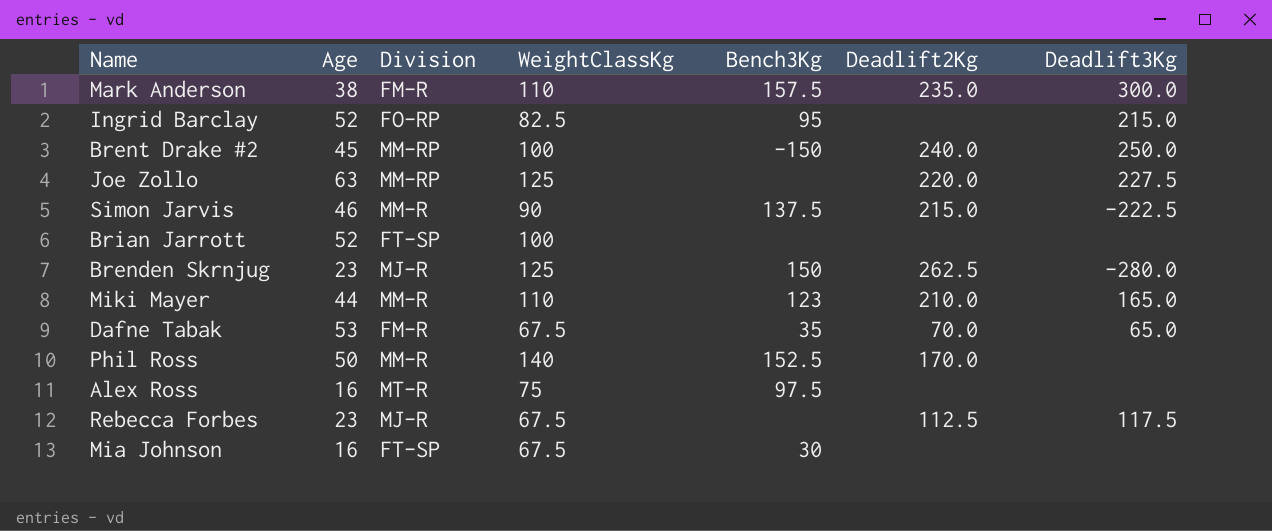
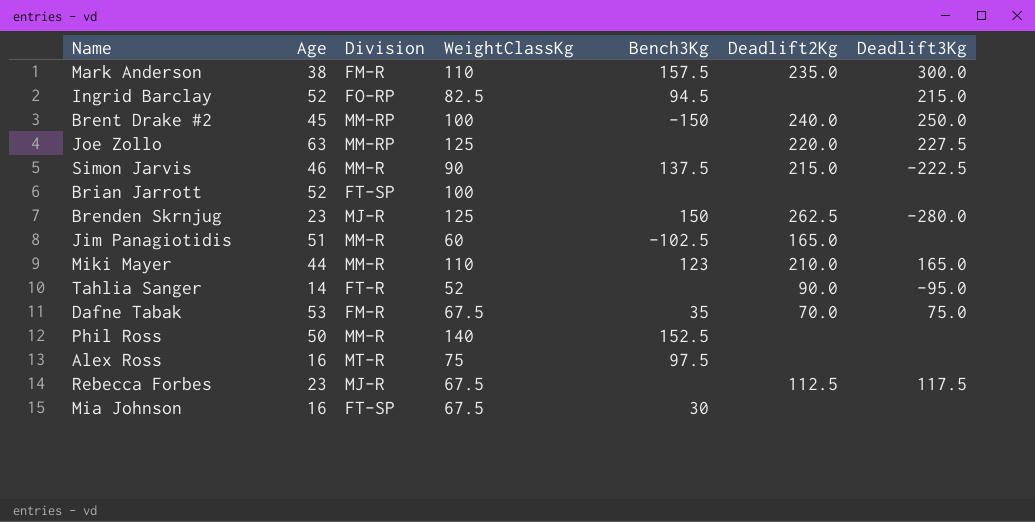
Ingrid Barclay | Bench3Kg: 95 -> 94.5
row Jim Panagiotidis: none -> 51 | MM-R | 60 | -102.5 | 165.0 | none
row Tahlia Sanger: none -> 14 | FT-R | 52 | none | 90.0 | -95.0
Dafne Tabak | Deadlift3Kg: 65.0 -> 75.0
Phil Ross | Deadlift2Kg: 170.0 -> none

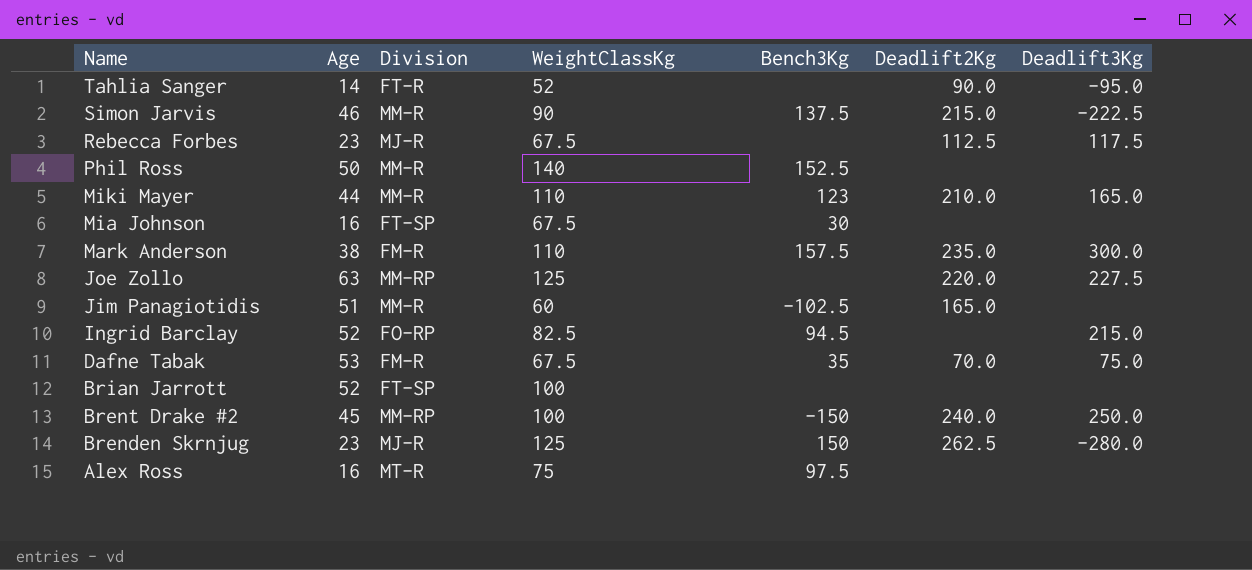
row order: none -> Name descending

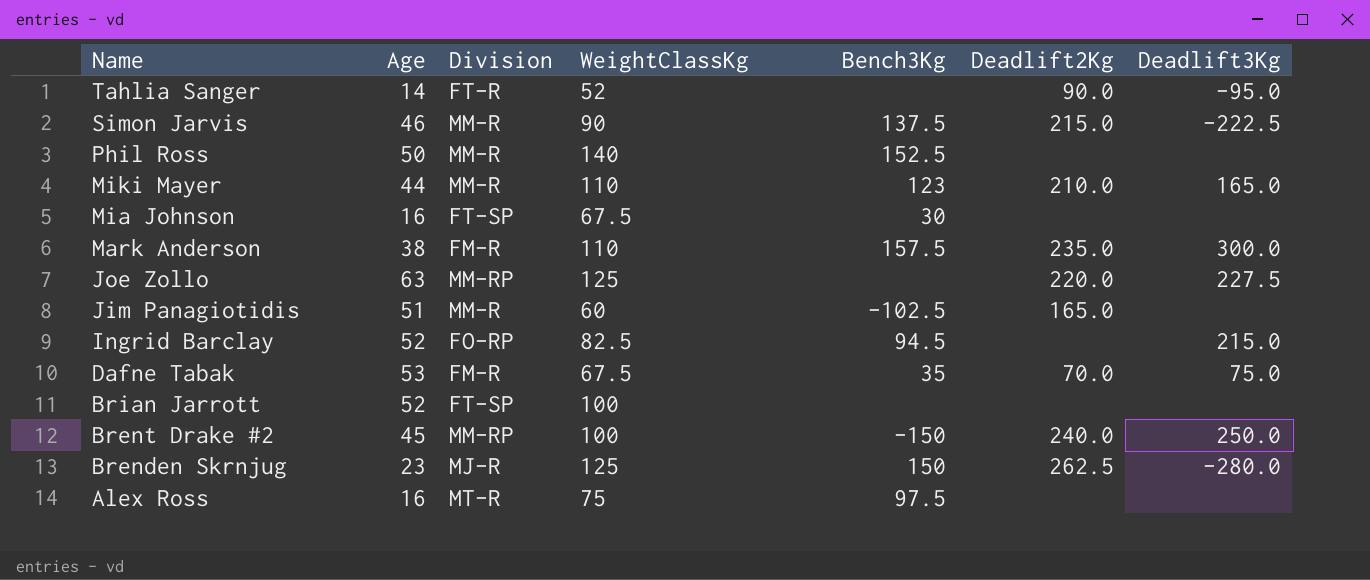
row Rebecca Forbes: 23 | MJ-R | 67.5 | none | 112.5 | 117.5 -> none

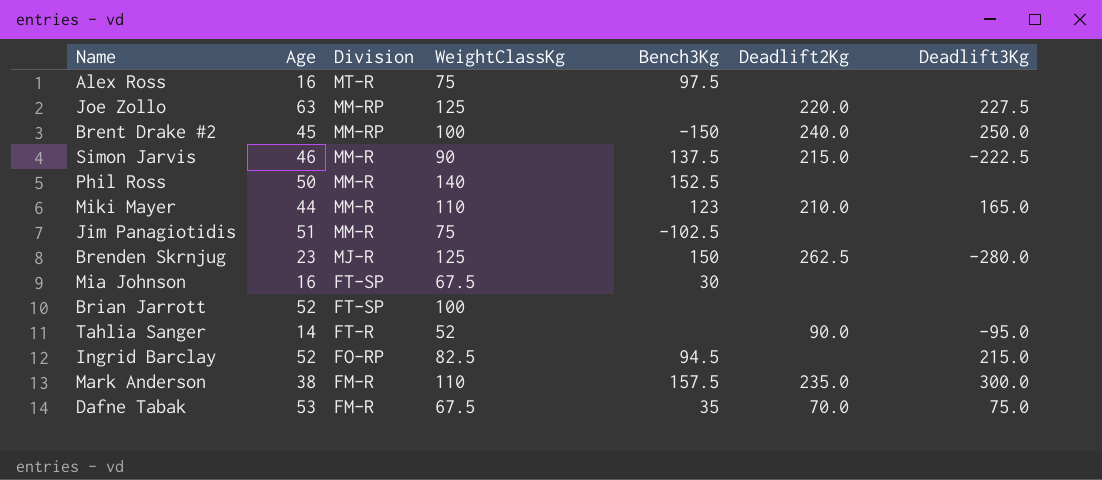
row order: Name descending -> Division descending
Jim Panagiotidis | WeightClassKg: 60 -> 75
Jim Panagiotidis | Deadlift2Kg: 165.0 -> none

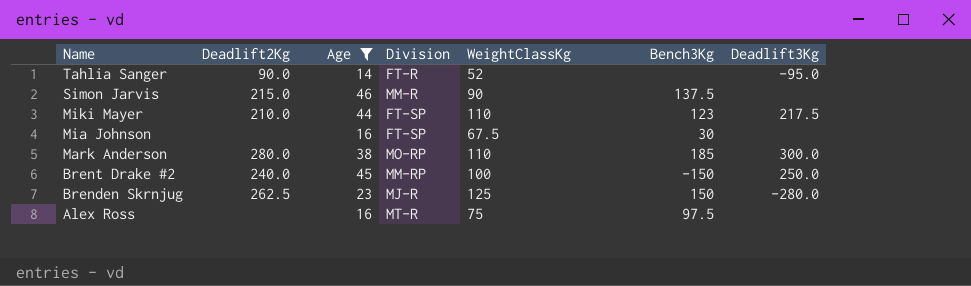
filter: none -> Age <= 46
row order: Division descending -> Name descending
column Deadlift2Kg | position: 6 -> 2
Simon Jarvis | Deadlift3Kg: -222.5 -> none
Miki Mayer | Division: MM-R -> FT-SP
Miki Mayer | Deadlift3Kg: 165.0 -> 217.5
Mark Anderson | Deadlift2Kg: 235.0 -> 280.0
Mark Anderson | Division: FM-R -> MO-RP
Mark Anderson | Bench3Kg: 157.5 -> 185

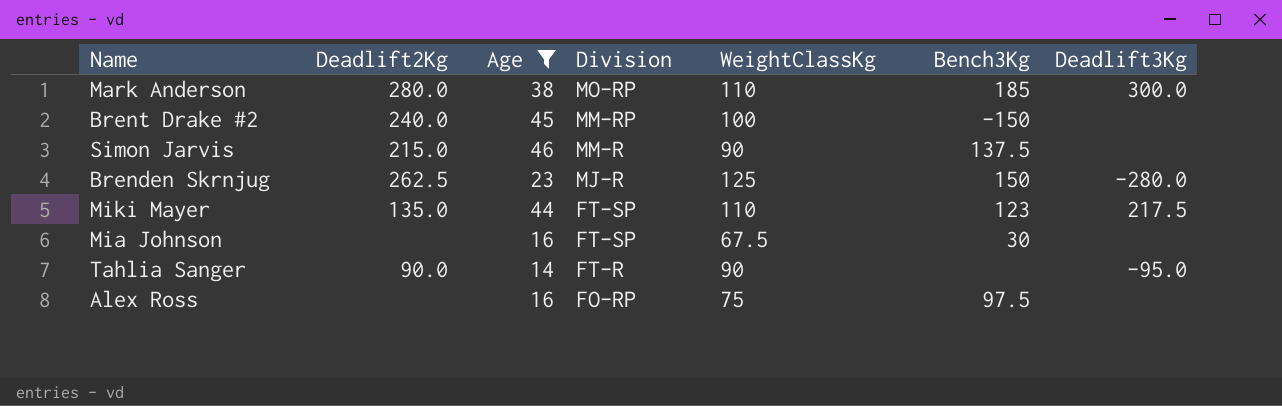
row order: Name descending -> Division descending
Brent Drake #2 | Deadlift3Kg: 250.0 -> none
Miki Mayer | Deadlift2Kg: 210.0 -> 135.0
Tahlia Sanger | WeightClassKg: 52 -> 90
Alex Ross | Division: MT-R -> FO-RP

